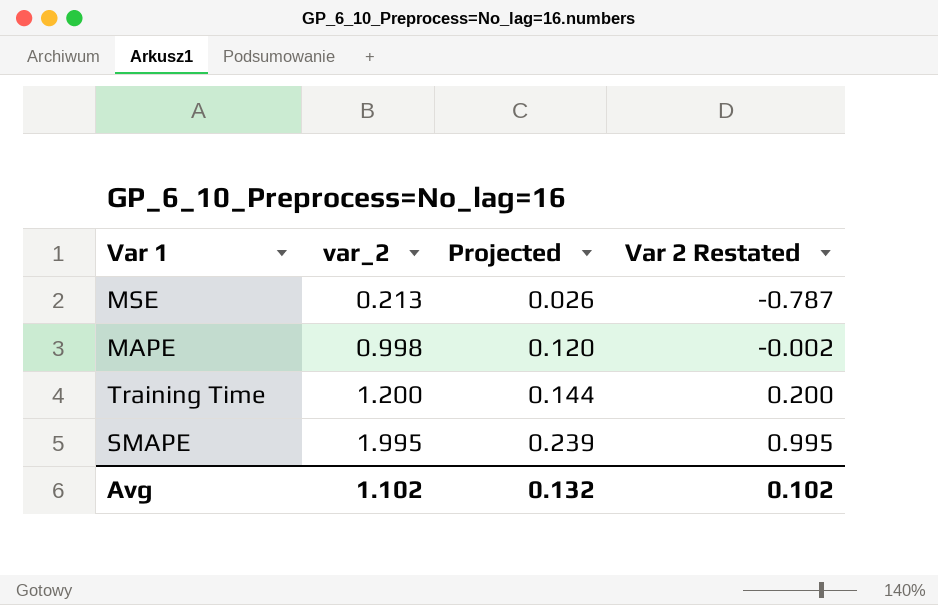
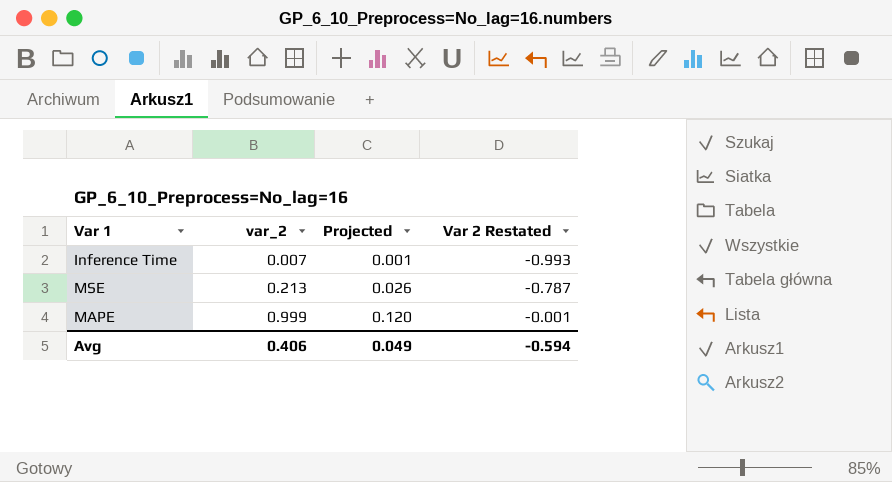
row Training Time: 1.200 | 0.144 | 0.200 -> none
row SMAPE: 1.995 | 0.239 | 0.995 -> none
row Inference Time: none -> 0.007 | 0.001 | -0.993
MAPE | var_2: 0.998 -> 0.999
MAPE | Var 2 Restated: -0.002 -> -0.001
Avg | var_2: 1.102 -> 0.406
Avg | Projected: 0.132 -> 0.049
Avg | Var 2 Restated: 0.102 -> -0.594

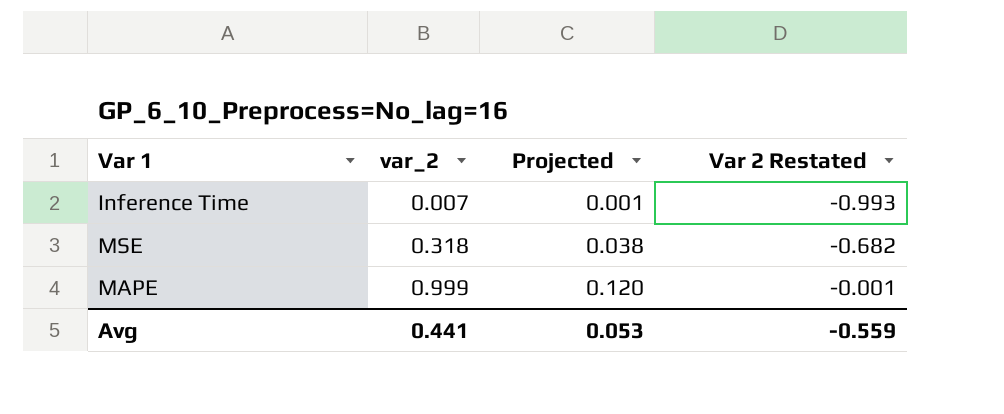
MSE | var_2: 0.213 -> 0.318
MSE | Projected: 0.026 -> 0.038
MSE | Var 2 Restated: -0.787 -> -0.682
Avg | var_2: 0.406 -> 0.441
Avg | Projected: 0.049 -> 0.053
Avg | Var 2 Restated: -0.594 -> -0.559

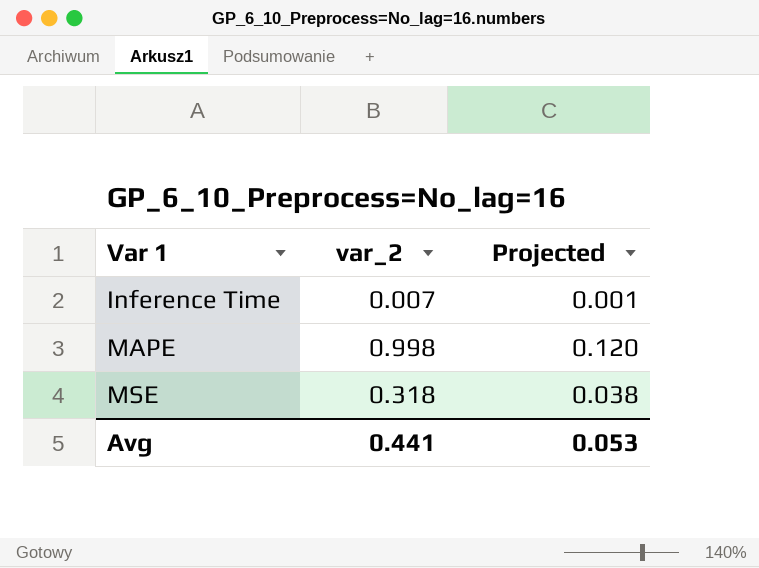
row order: var_2 ascending -> Var 1 ascending
column Var 2 Restated | formula: [var_2] - 1 -> none
MAPE | var_2: 0.999 -> 0.998

